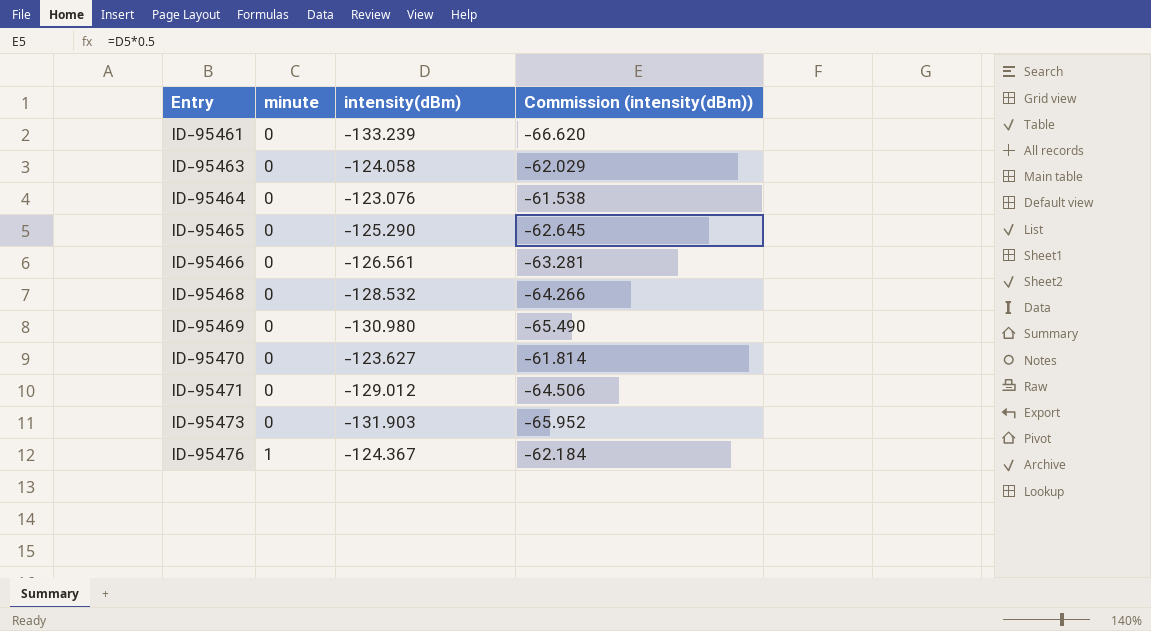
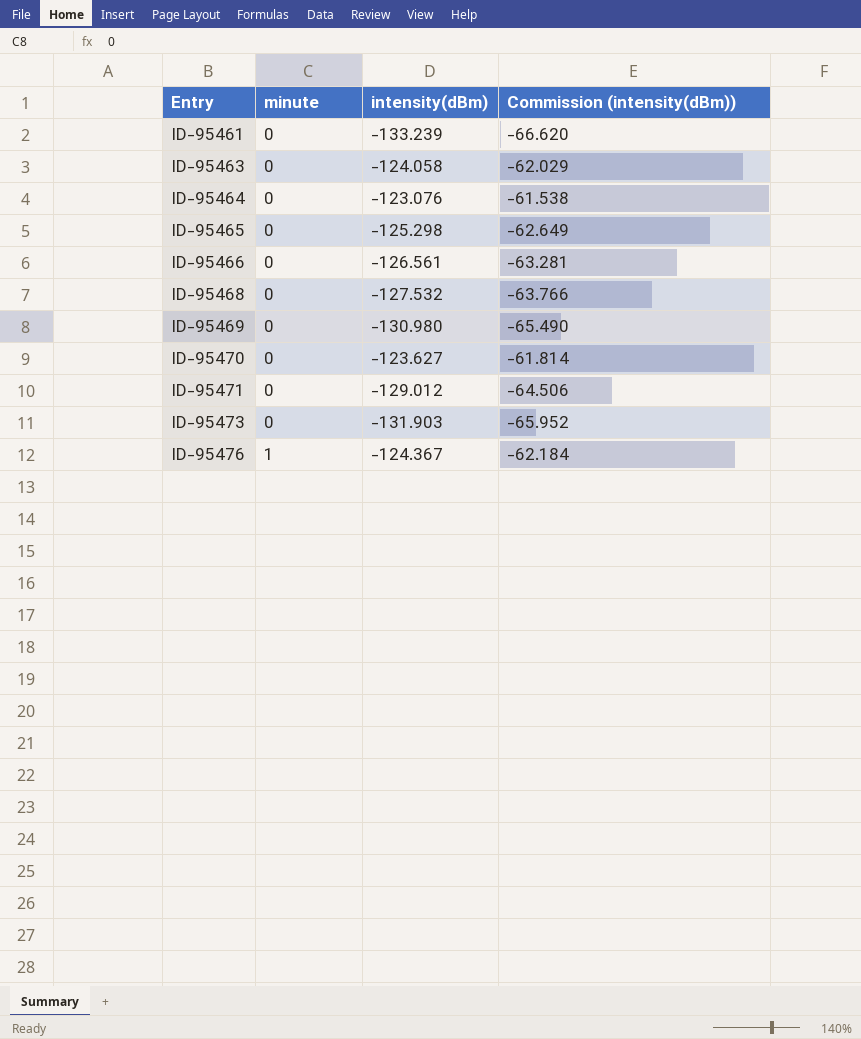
ID-95465 | intensity(dBm): -125.290 -> -125.298
ID-95465 | Commission (intensity(dBm)): -62.645 -> -62.649
ID-95468 | intensity(dBm): -128.532 -> -127.532
ID-95468 | Commission (intensity(dBm)): -64.266 -> -63.766

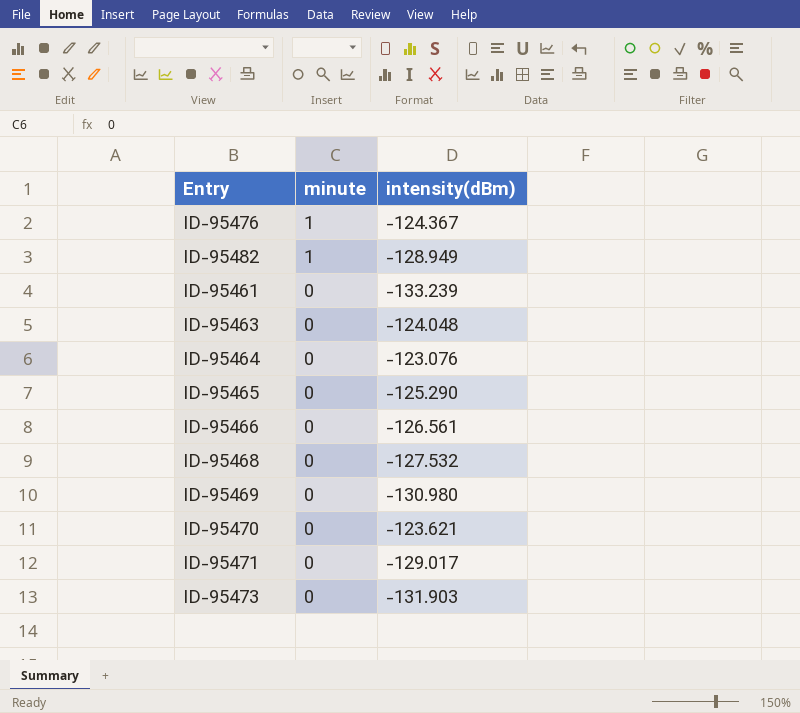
row order: Entry ascending -> minute descending
column Commission (intensity(dBm)) | formula: [intensity(dBm)] * 0.5 -> none
row ID-95482: none -> 1 | -128.949
ID-95463 | intensity(dBm): -124.058 -> -124.048
ID-95465 | intensity(dBm): -125.298 -> -125.290
ID-95470 | intensity(dBm): -123.627 -> -123.621
ID-95471 | intensity(dBm): -129.012 -> -129.017

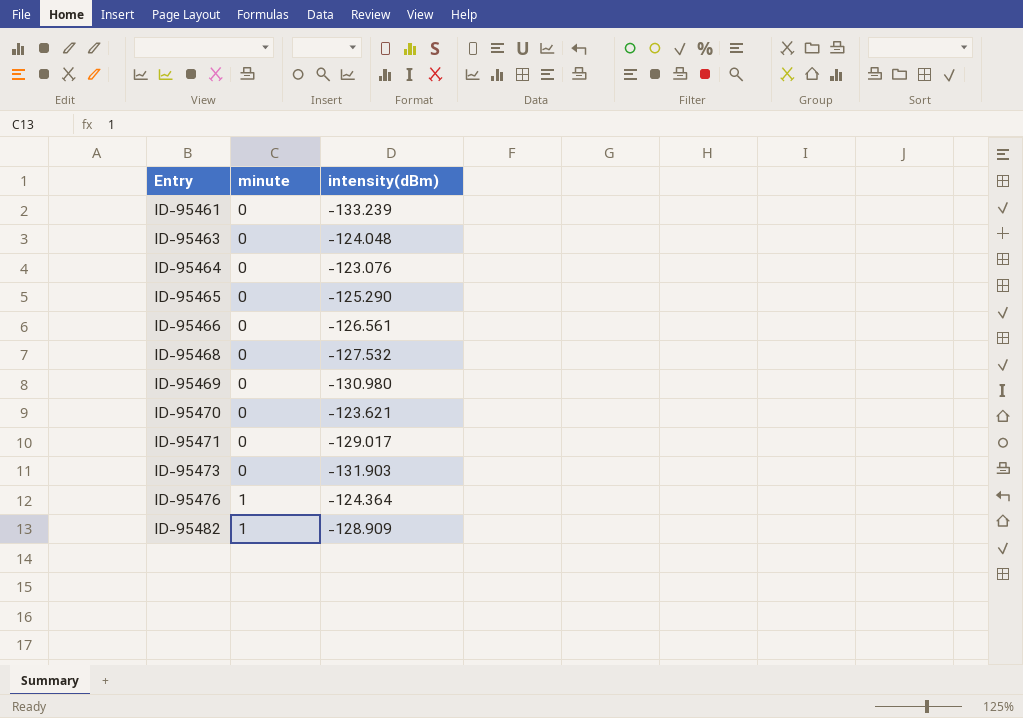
row order: minute descending -> Entry ascending
ID-95476 | intensity(dBm): -124.367 -> -124.364
ID-95482 | intensity(dBm): -128.949 -> -128.909

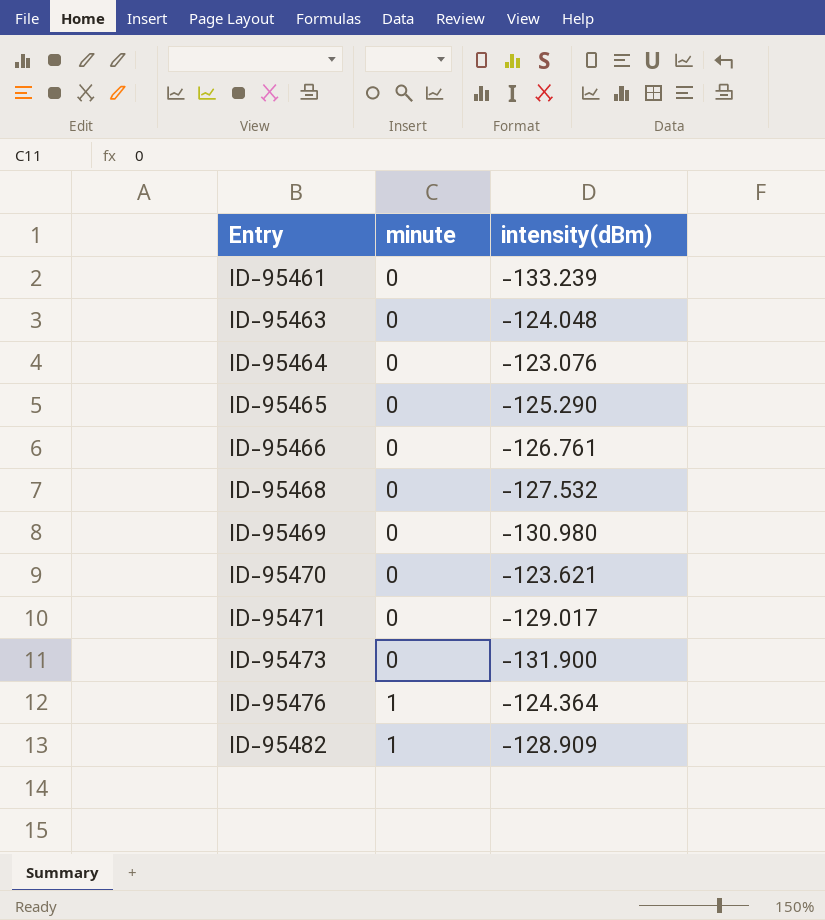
ID-95466 | intensity(dBm): -126.561 -> -126.761
ID-95473 | intensity(dBm): -131.903 -> -131.900

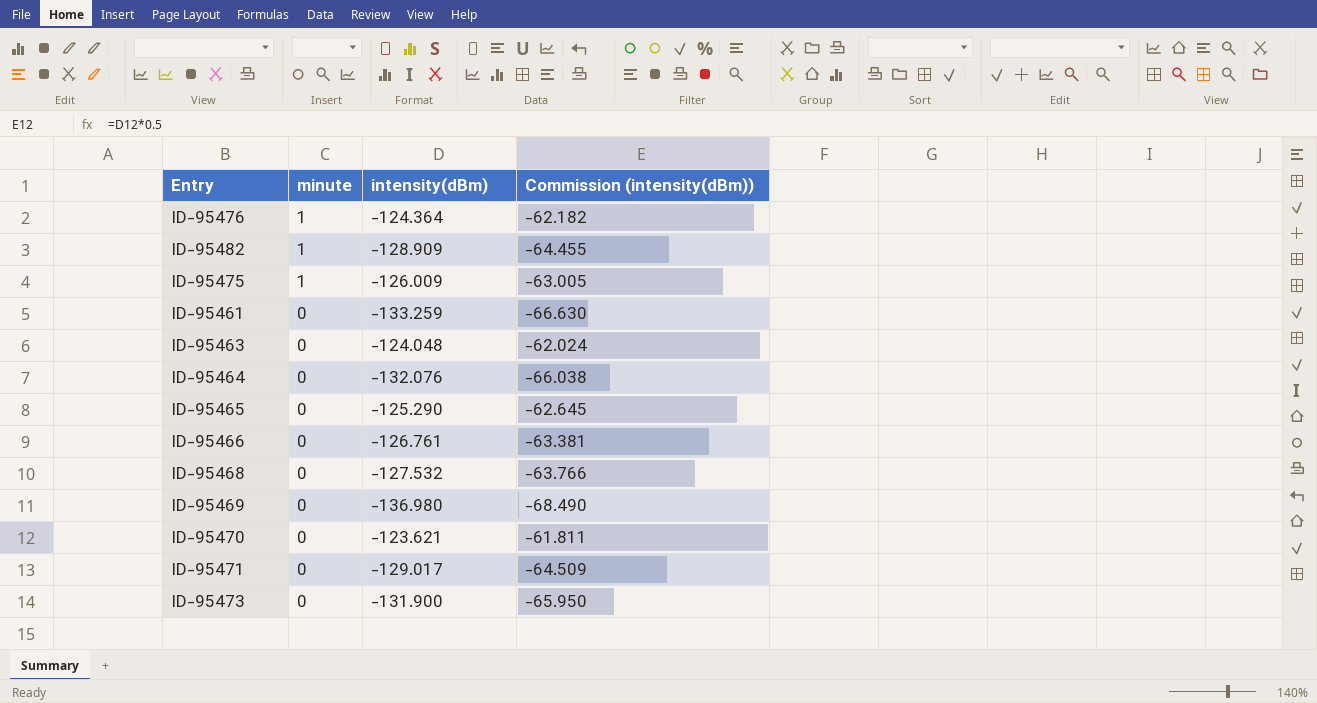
row order: Entry ascending -> minute descending
column Commission (intensity(dBm)) | formula: none -> [intensity(dBm)] * 0.5
row ID-95475: none -> 1 | -126.009 | -63.005
ID-95461 | intensity(dBm): -133.239 -> -133.259
ID-95464 | intensity(dBm): -123.076 -> -132.076
ID-95469 | intensity(dBm): -130.980 -> -136.980

